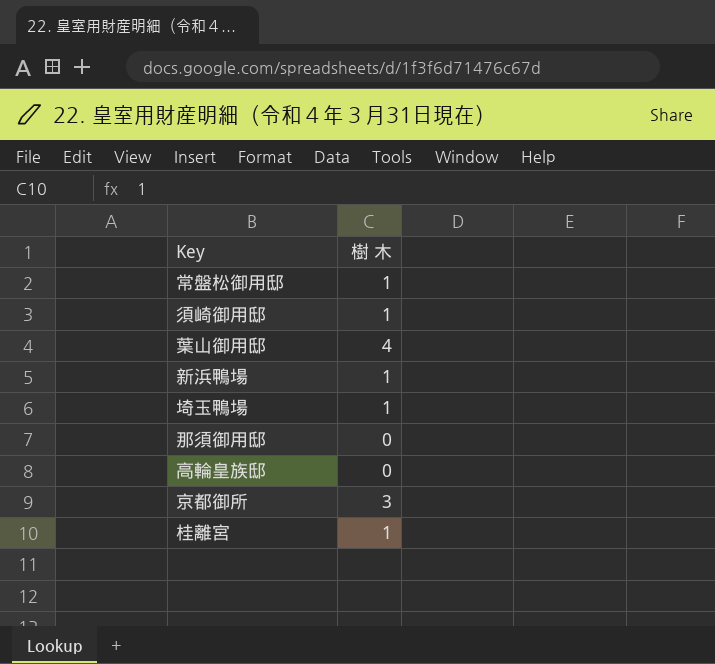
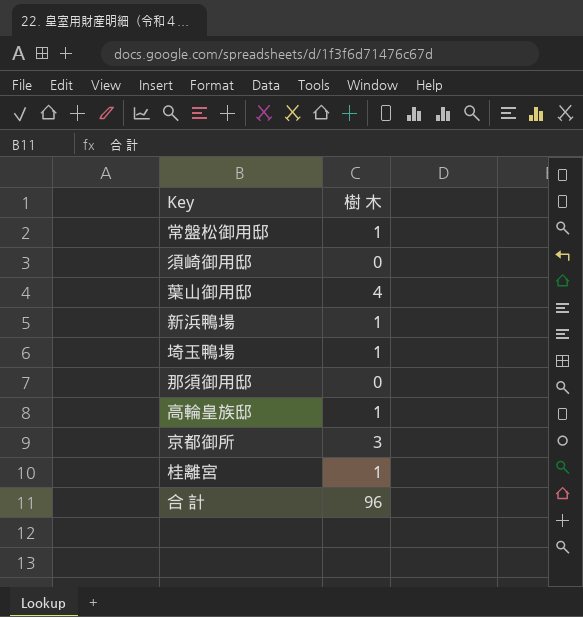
須崎御用邸 | 樹 木: 1 -> 0
高輪皇族邸 | 樹 木: 0 -> 1
row 合 計: none -> 96

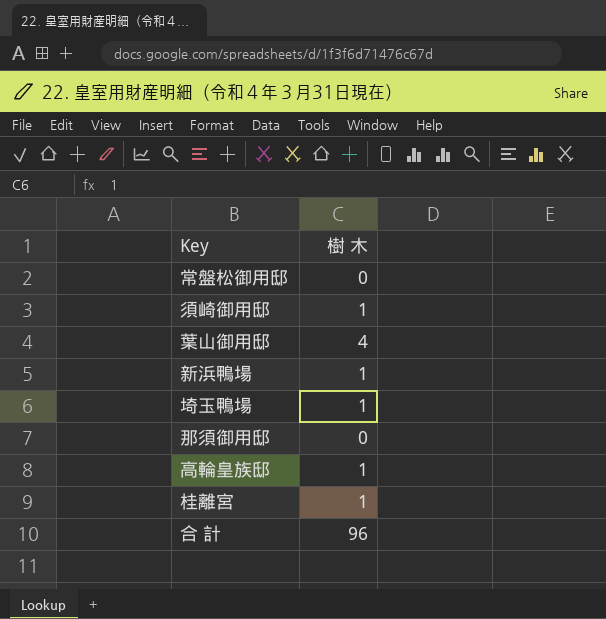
row 京都御所: 3 -> none
常盤松御用邸 | 樹 木: 1 -> 0
須崎御用邸 | 樹 木: 0 -> 1

